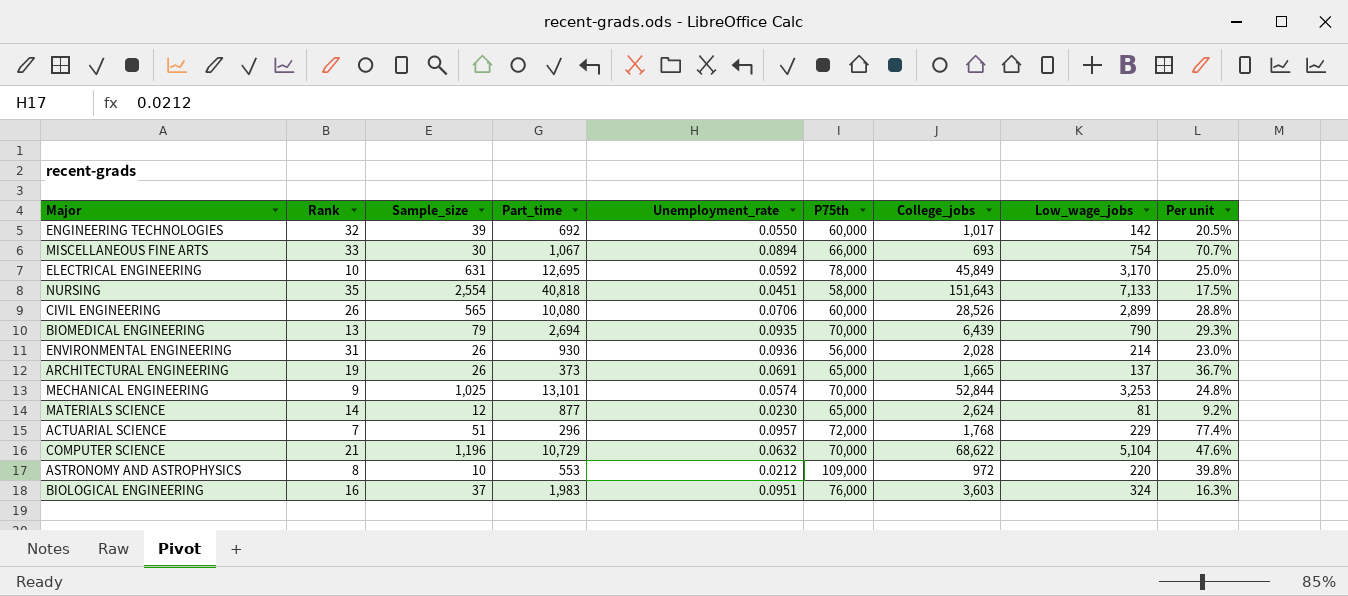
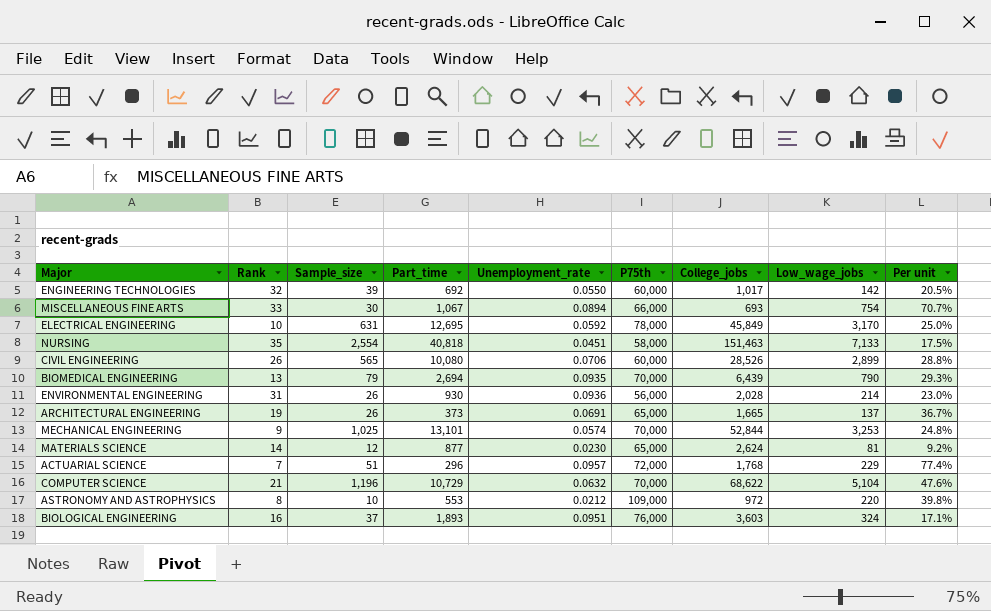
NURSING | College_jobs: 151,643 -> 151,463
BIOLOGICAL ENGINEERING | Part_time: 1,983 -> 1,893
BIOLOGICAL ENGINEERING | Per unit: 16.3% -> 17.1%

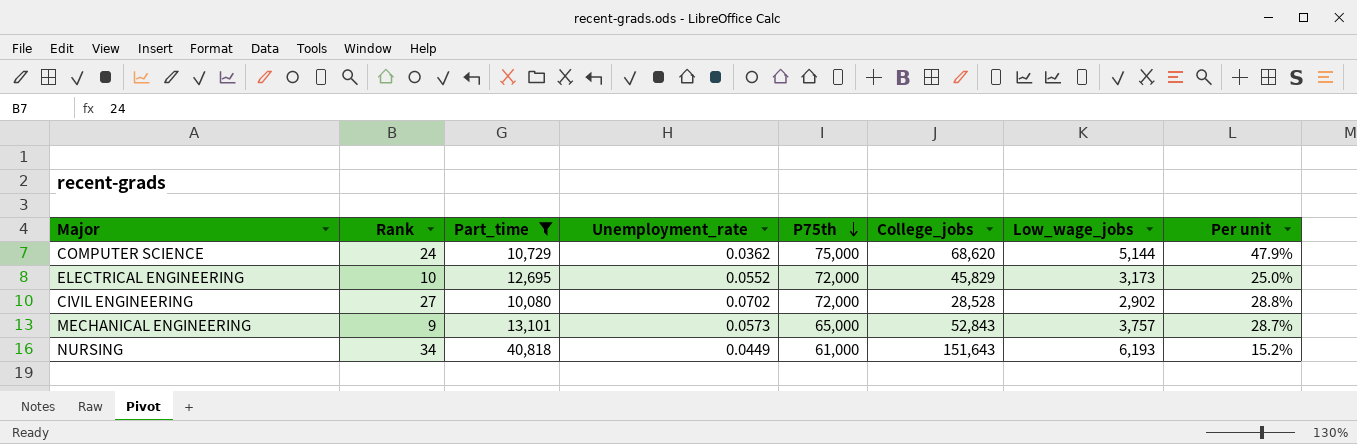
filter: none -> Part_time >= 10,080
row order: none -> P75th descending
column Sample_size | position: 3 -> none
COMPUTER SCIENCE | Rank: 21 -> 24
COMPUTER SCIENCE | Unemployment_rate: 0.0632 -> 0.0362
COMPUTER SCIENCE | P75th: 70,000 -> 75,000
COMPUTER SCIENCE | College_jobs: 68,622 -> 68,620
COMPUTER SCIENCE | Low_wage_jobs: 5,104 -> 5,144
COMPUTER SCIENCE | Per unit: 47.6% -> 47.9%
ELECTRICAL ENGINEERING | Unemployment_rate: 0.0592 -> 0.0552
ELECTRICAL ENGINEERING | P75th: 78,000 -> 72,000
ELECTRICAL ENGINEERING | College_jobs: 45,849 -> 45,829
ELECTRICAL ENGINEERING | Low_wage_jobs: 3,170 -> 3,173
CIVIL ENGINEERING | Rank: 26 -> 27
CIVIL ENGINEERING | Unemployment_rate: 0.0706 -> 0.0702
CIVIL ENGINEERING | P75th: 60,000 -> 72,000
CIVIL ENGINEERING | College_jobs: 28,526 -> 28,528
CIVIL ENGINEERING | Low_wage_jobs: 2,899 -> 2,902
MECHANICAL ENGINEERING | Unemployment_rate: 0.0574 -> 0.0573
MECHANICAL ENGINEERING | P75th: 70,000 -> 65,000
MECHANICAL ENGINEERING | College_jobs: 52,844 -> 52,843
MECHANICAL ENGINEERING | Low_wage_jobs: 3,253 -> 3,757
MECHANICAL ENGINEERING | Per unit: 24.8% -> 28.7%
NURSING | Rank: 35 -> 34
NURSING | Unemployment_rate: 0.0451 -> 0.0449
NURSING | P75th: 58,000 -> 61,000
NURSING | College_jobs: 151,463 -> 151,643
NURSING | Low_wage_jobs: 7,133 -> 6,193
NURSING | Per unit: 17.5% -> 15.2%

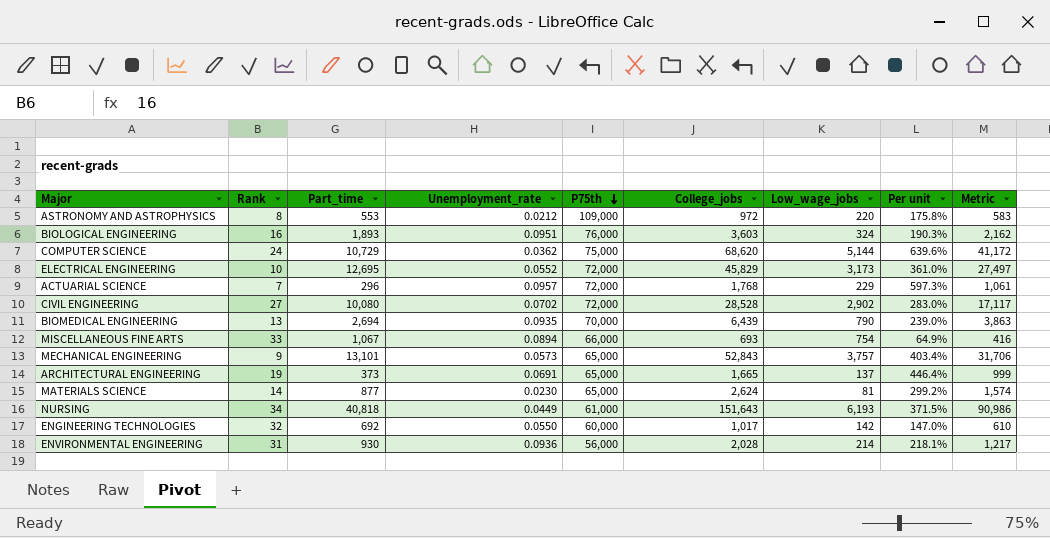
filter: Part_time >= 10,080 -> none
column Per unit | formula: [Low_wage_jobs] / [Part_time] -> [College_jobs] / [Part_time]
column Metric | formula: none -> [College_jobs] * 0.6

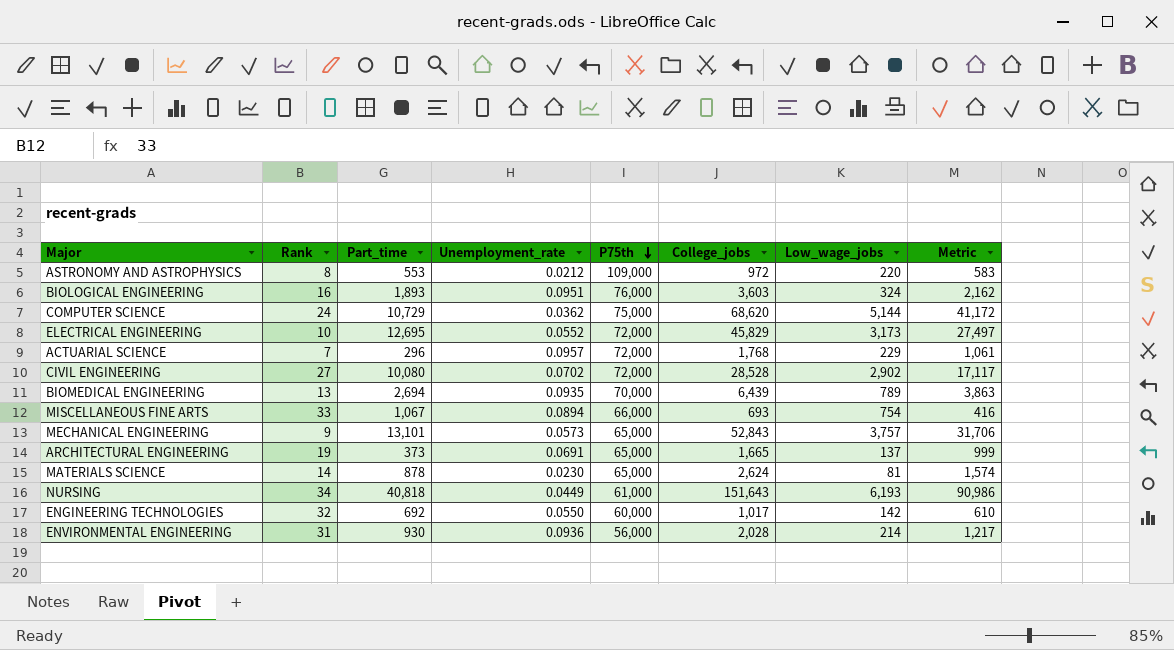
column Per unit | formula: [College_jobs] / [Part_time] -> none
BIOMEDICAL ENGINEERING | Low_wage_jobs: 790 -> 789
MATERIALS SCIENCE | Part_time: 877 -> 878

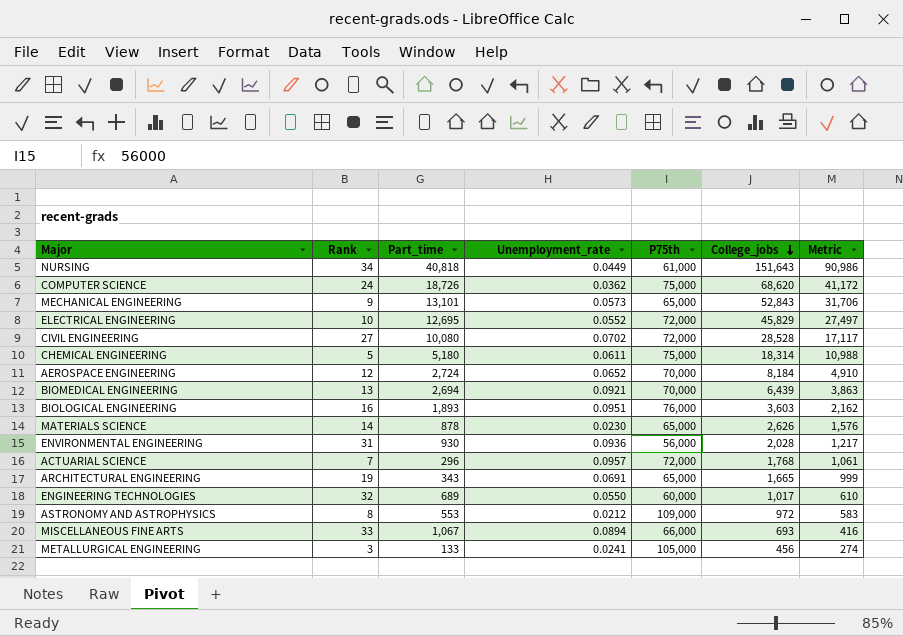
row order: P75th descending -> College_jobs descending
column Low_wage_jobs | position: 7 -> none
COMPUTER SCIENCE | Part_time: 10,729 -> 18,726
row CHEMICAL ENGINEERING: none -> 5 | 5,180 | 0.0611 | 75,000 | 18,314 | 10,988
row AEROSPACE ENGINEERING: none -> 12 | 2,724 | 0.0652 | 70,000 | 8,184 | 4,910
BIOMEDICAL ENGINEERING | Unemployment_rate: 0.0935 -> 0.0921
MATERIALS SCIENCE | College_jobs: 2,624 -> 2,626
MATERIALS SCIENCE | Metric: 1,574 -> 1,576
ARCHITECTURAL ENGINEERING | Part_time: 373 -> 343
ENGINEERING TECHNOLOGIES | Part_time: 692 -> 689
row METALLURGICAL ENGINEERING: none -> 3 | 133 | 0.0241 | 105,000 | 456 | 274

